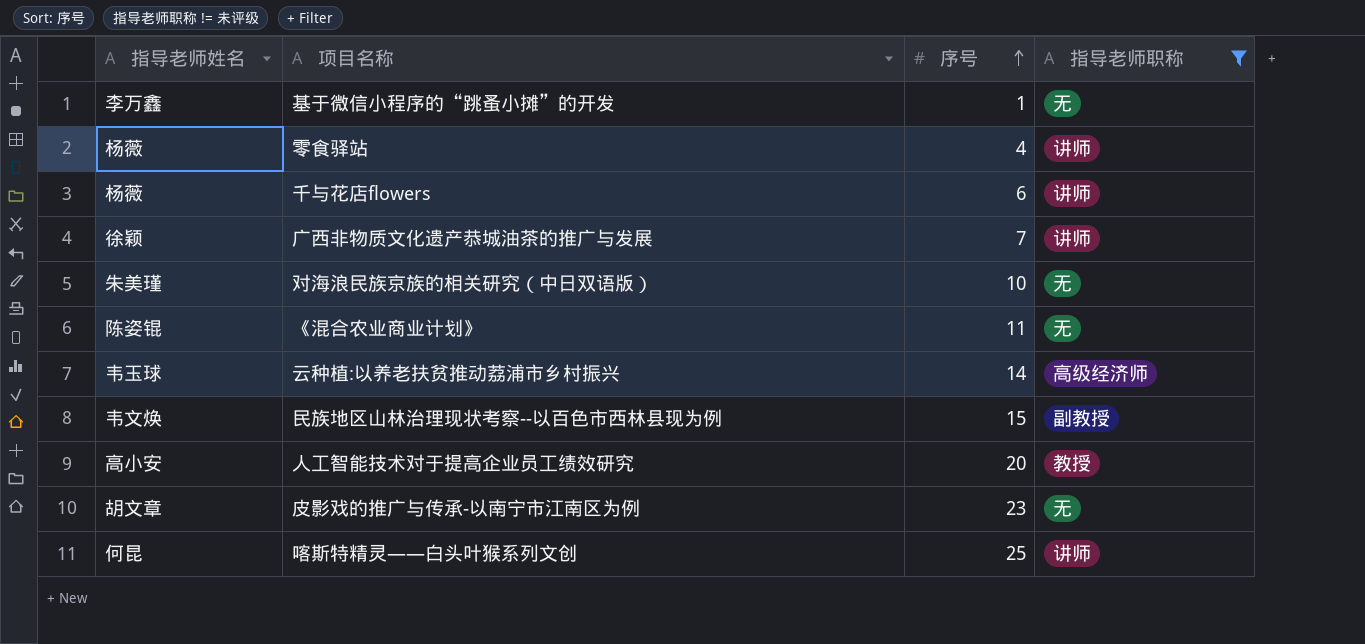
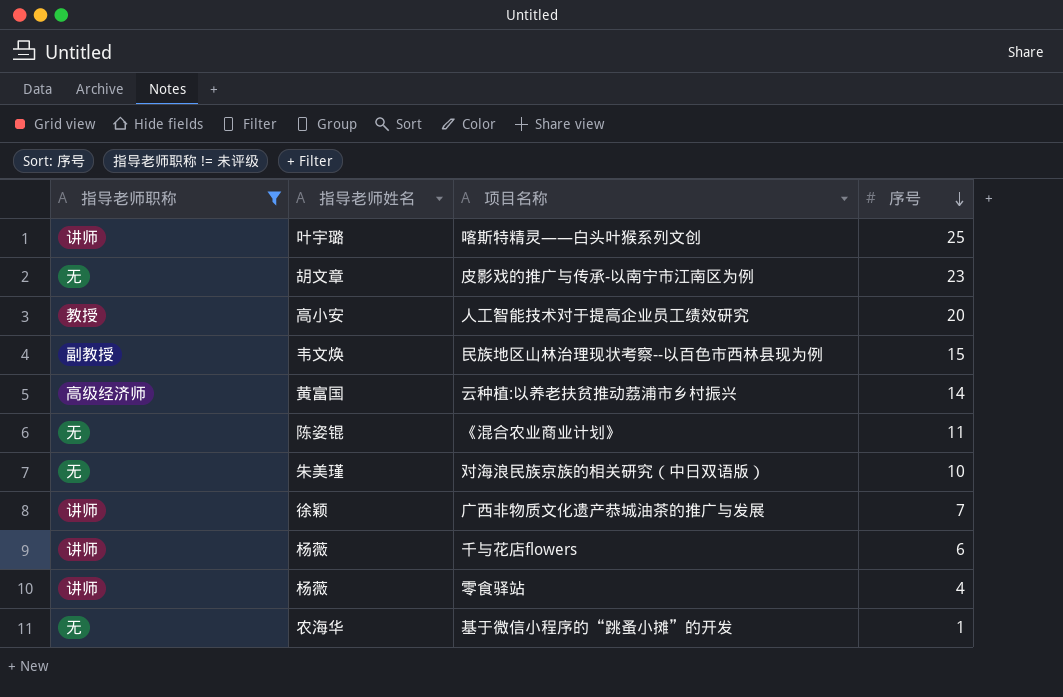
row order: 序号 ascending -> 序号 descending
column 指导老师职称 | position: 4 -> 1
喀斯特精灵——白头叶猴系列文创 | 指导老师姓名: 何昆 -> 叶宇璐
云种植:以养老扶贫推动荔浦市乡村振兴 | 指导老师姓名: 韦玉球 -> 黄富国
基于微信小程序的“跳蚤小摊”的开发 | 指导老师姓名: 李万鑫 -> 农海华

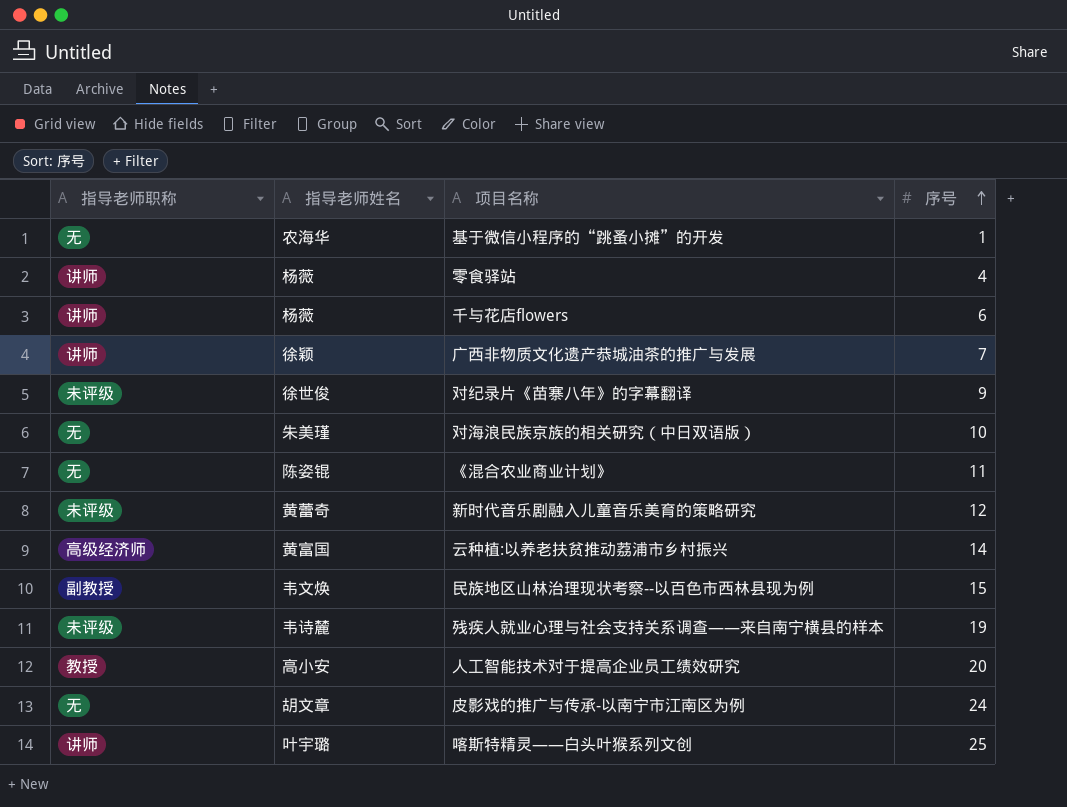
filter: 指导老师职称 != 未评级 -> none
row order: 序号 descending -> 序号 ascending
皮影戏的推广与传承-以南宁市江南区为例 | 序号: 23 -> 24

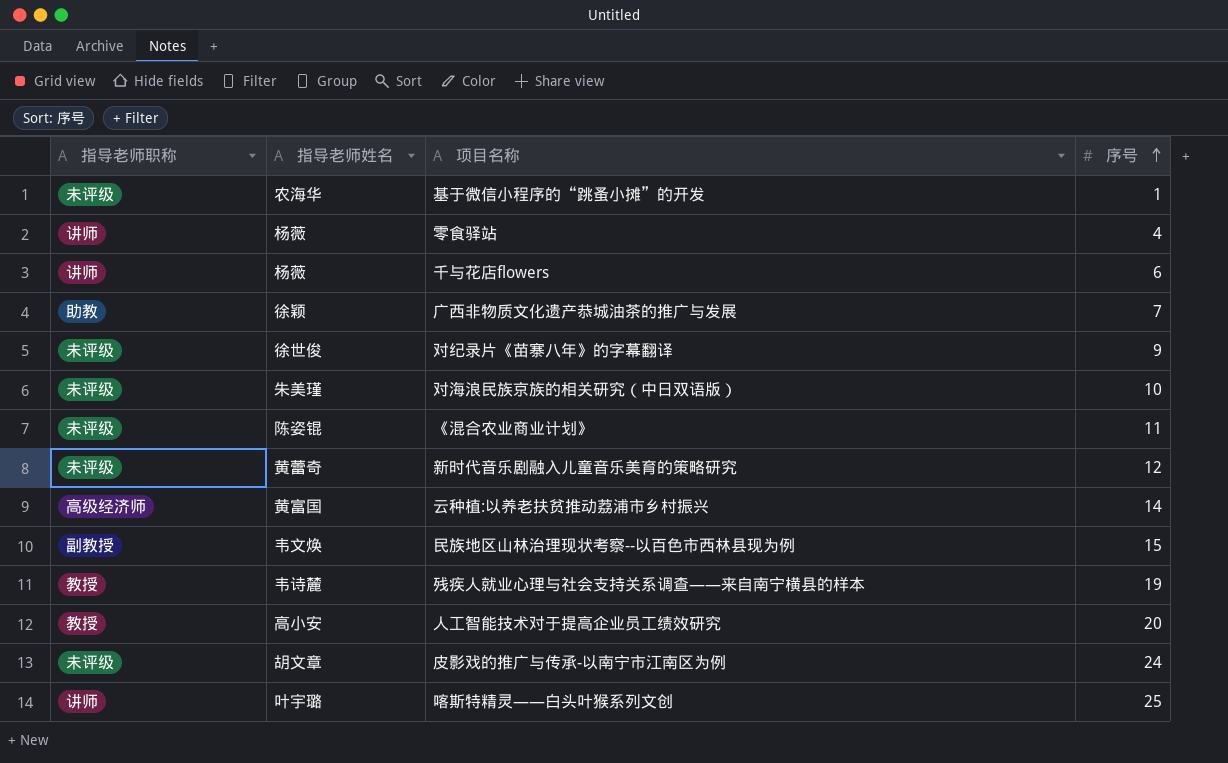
基于微信小程序的“跳蚤小摊”的开发 | 指导老师职称: 无 -> 未评级
广西非物质文化遗产恭城油茶的推广与发展 | 指导老师职称: 讲师 -> 助教
对海浪民族京族的相关研究（中日双语版） | 指导老师职称: 无 -> 未评级
《混合农业商业计划》 | 指导老师职称: 无 -> 未评级
残疾人就业心理与社会支持关系调查——来自南宁横县的样本 | 指导老师职称: 未评级 -> 教授
皮影戏的推广与传承-以南宁市江南区为例 | 指导老师职称: 无 -> 未评级

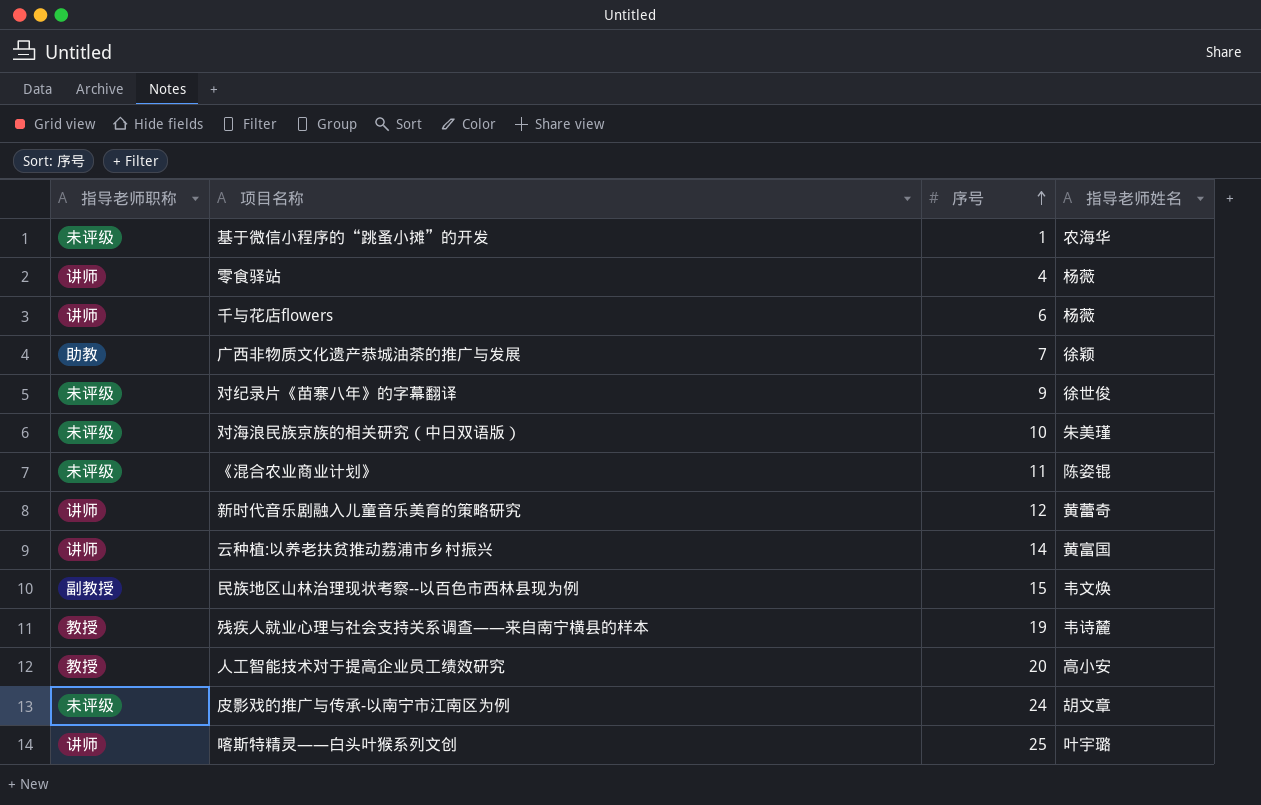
column 指导老师姓名 | position: 2 -> 4
新时代音乐剧融入儿童音乐美育的策略研究 | 指导老师职称: 未评级 -> 讲师
云种植:以养老扶贫推动荔浦市乡村振兴 | 指导老师职称: 高级经济师 -> 讲师

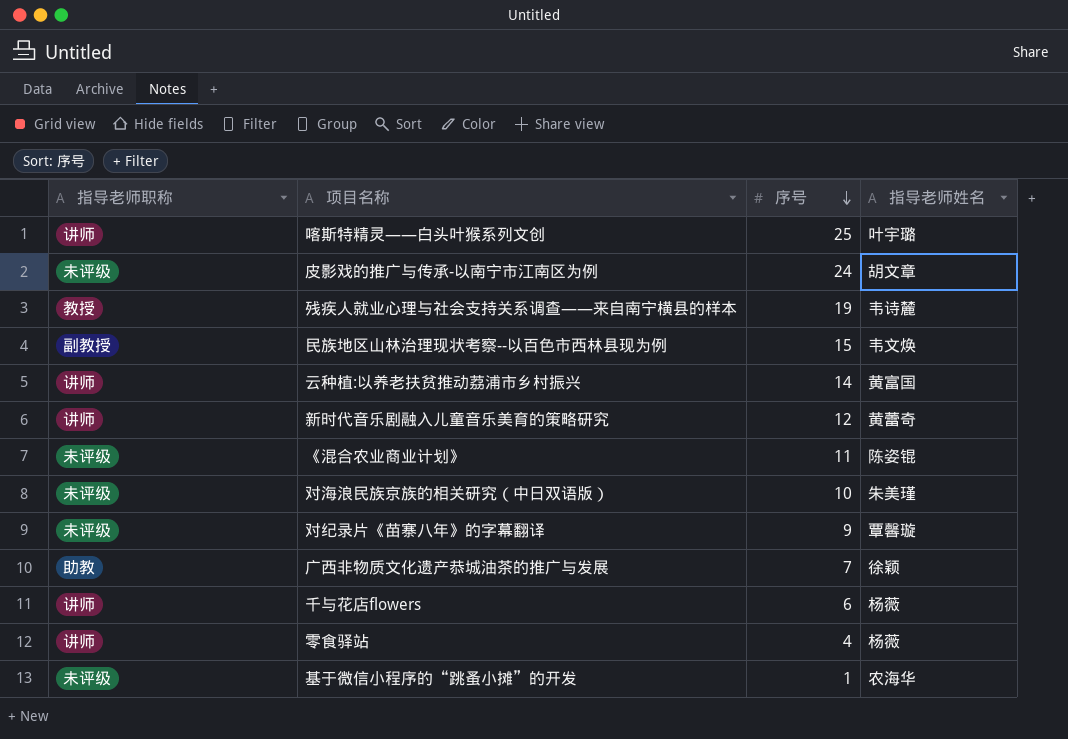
row order: 序号 ascending -> 序号 descending
row 人工智能技术对于提高企业员工绩效研究: 教授 | 20 | 高小安 -> none
对纪录片《苗寨八年》的字幕翻译 | 指导老师姓名: 徐世俊 -> 覃馨璇

